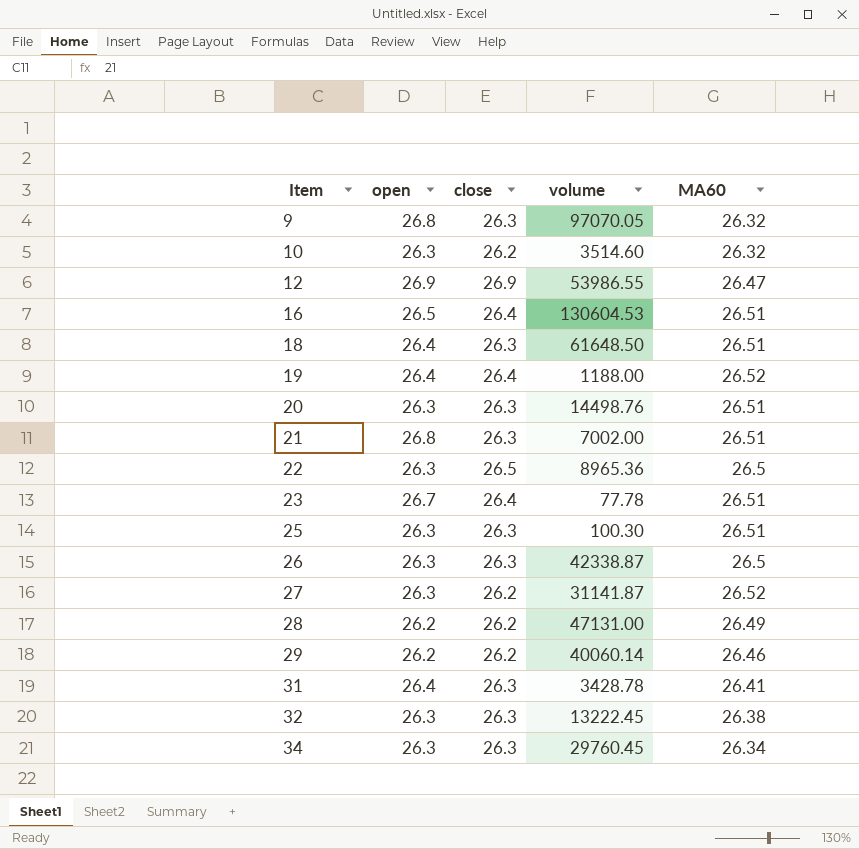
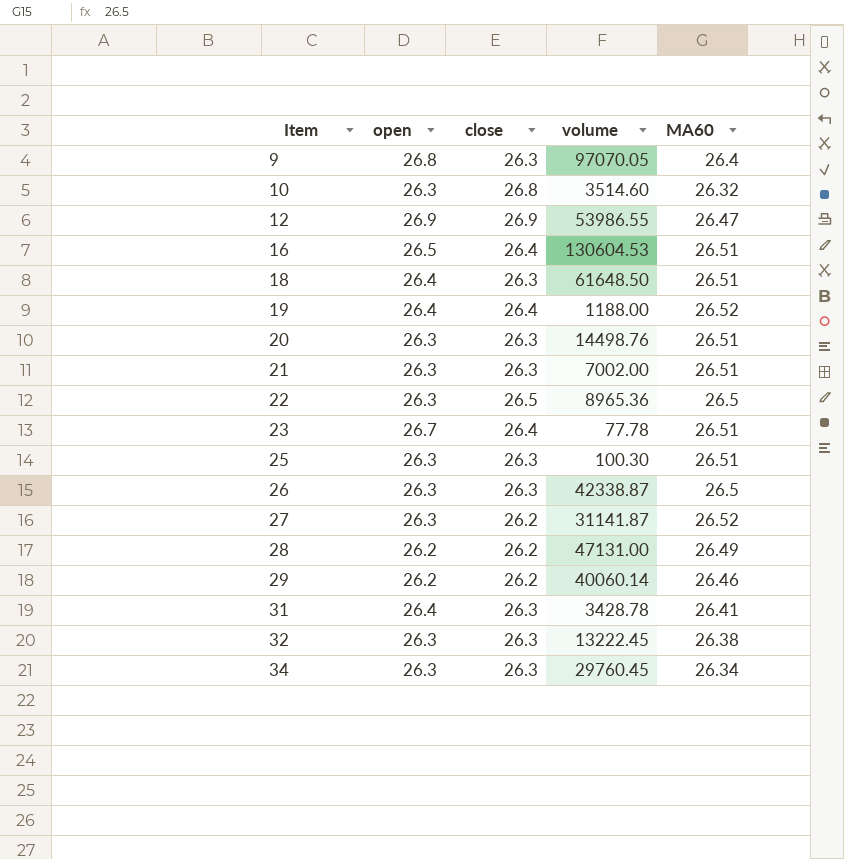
9 | MA60: 26.32 -> 26.4
10 | close: 26.2 -> 26.8
21 | open: 26.8 -> 26.3

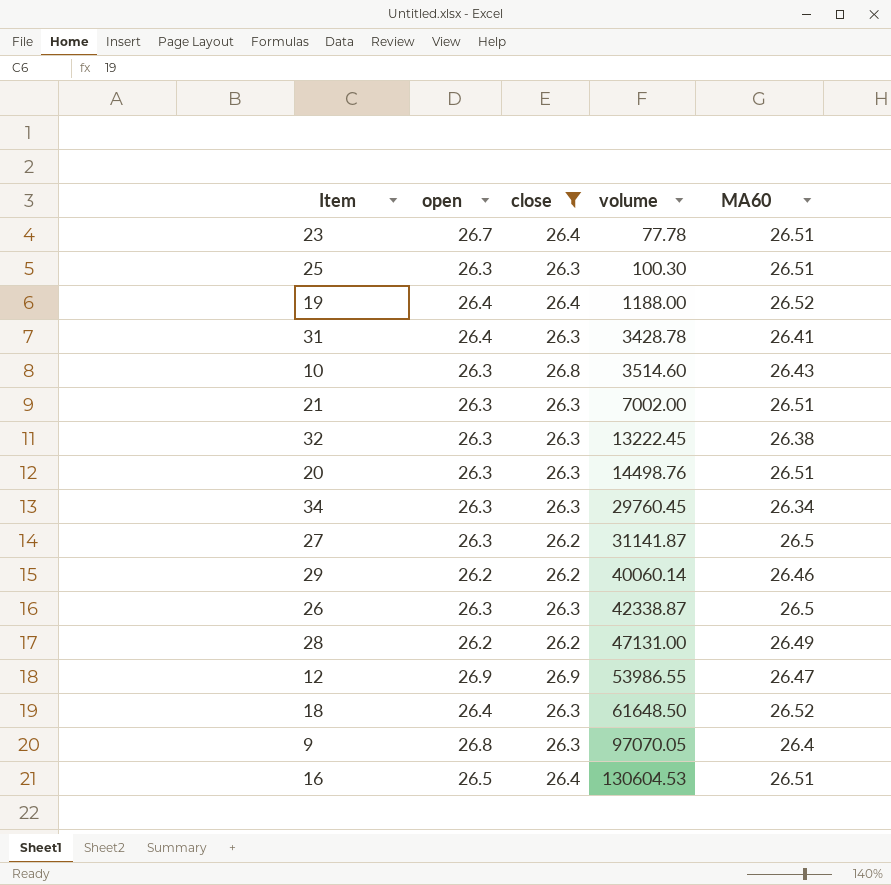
filter: none -> close != 26.5
row order: Item ascending -> volume ascending
10 | MA60: 26.32 -> 26.43
27 | MA60: 26.52 -> 26.5
18 | MA60: 26.51 -> 26.52

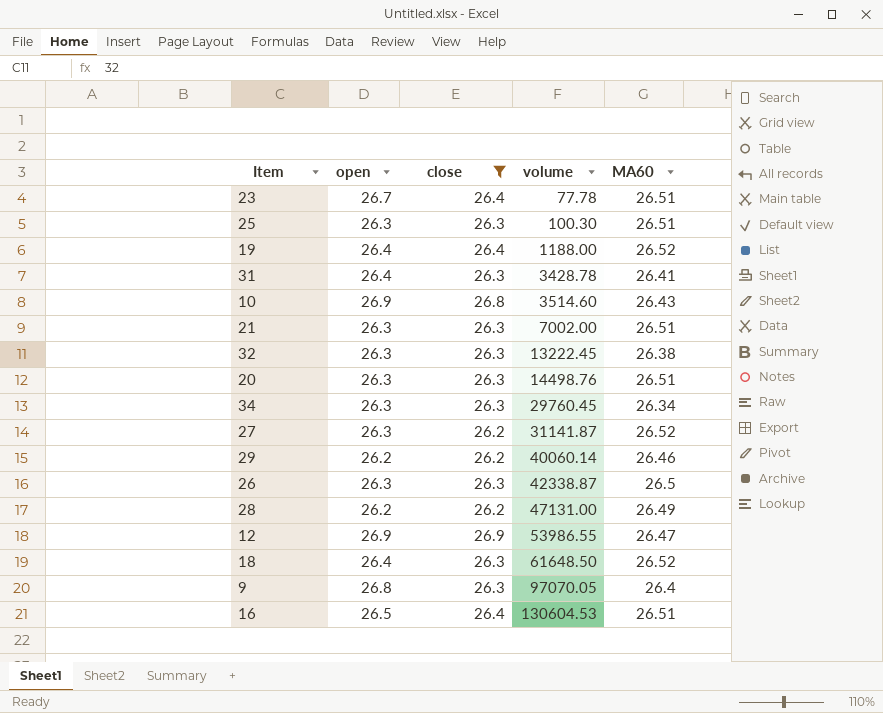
10 | open: 26.3 -> 26.9
27 | MA60: 26.5 -> 26.52

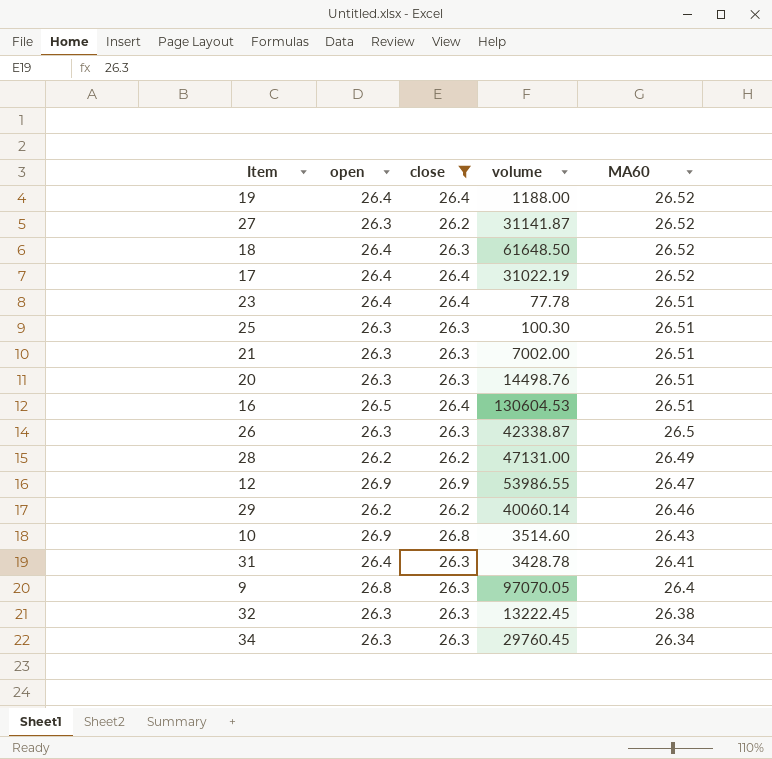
row order: volume ascending -> MA60 descending
row 17: none -> 26.4 | 26.4 | 31022.19 | 26.52
23 | open: 26.7 -> 26.4

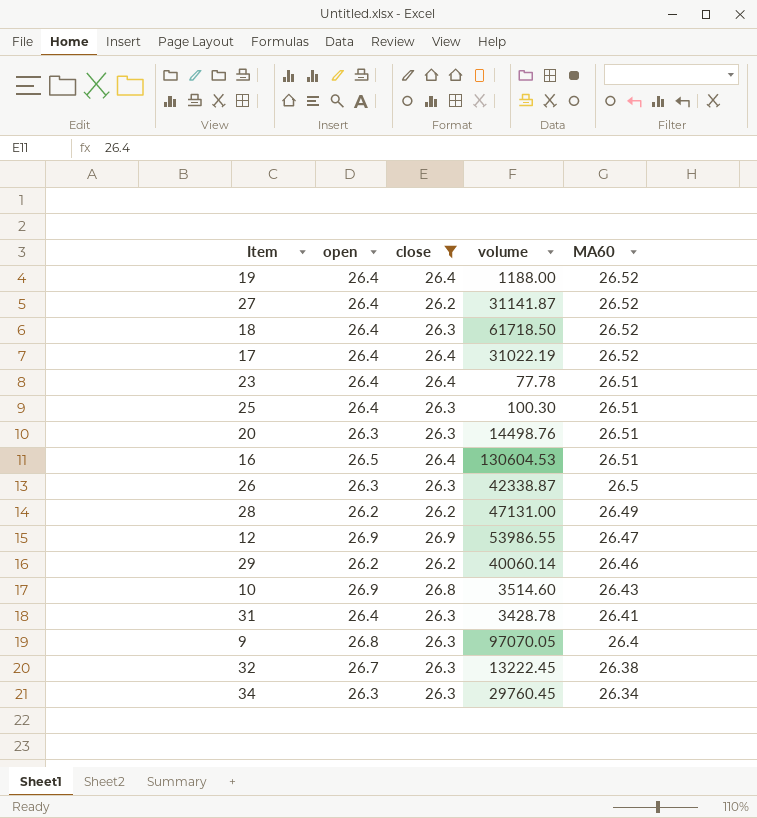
row 21: 26.3 | 26.3 | 7002.00 | 26.51 -> none
27 | open: 26.3 -> 26.4
18 | volume: 61648.50 -> 61718.50
25 | open: 26.3 -> 26.4
32 | open: 26.3 -> 26.7

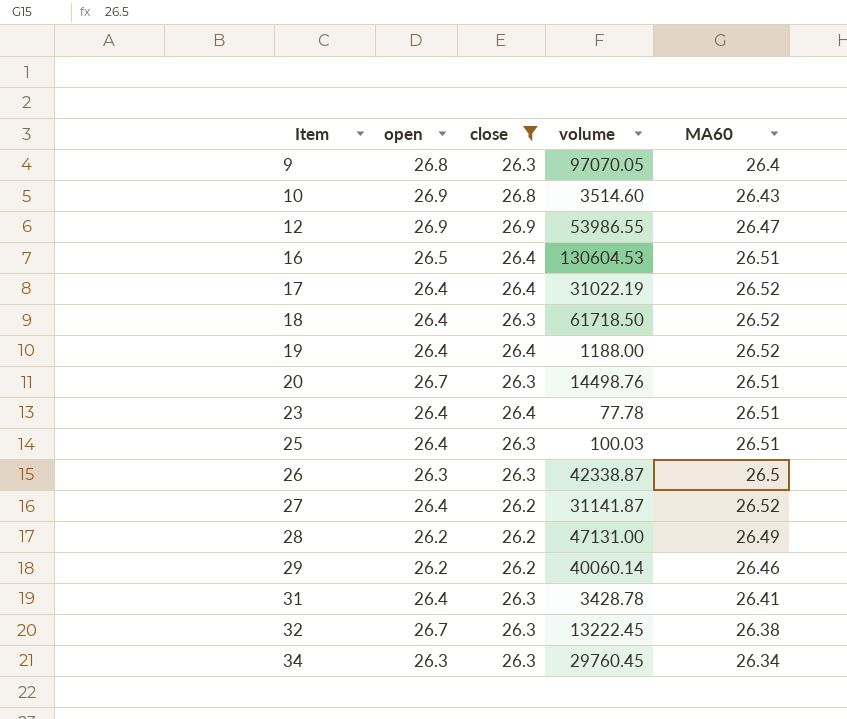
row order: MA60 descending -> Item ascending
20 | open: 26.3 -> 26.7
25 | volume: 100.30 -> 100.03

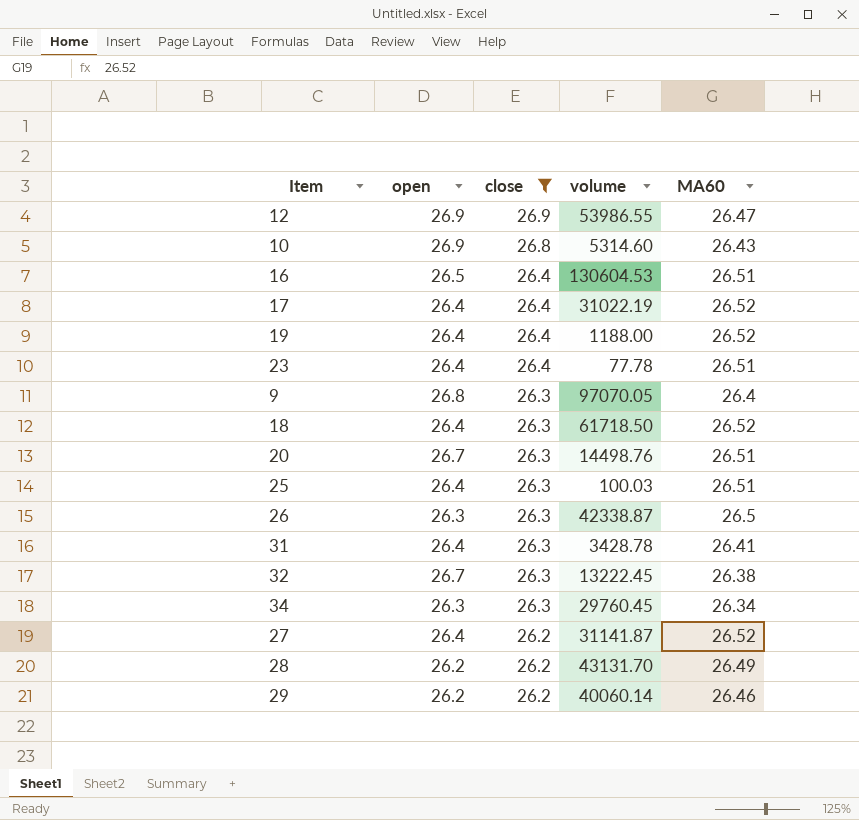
row order: Item ascending -> close descending
10 | volume: 3514.60 -> 5314.60
28 | volume: 47131.00 -> 43131.70

